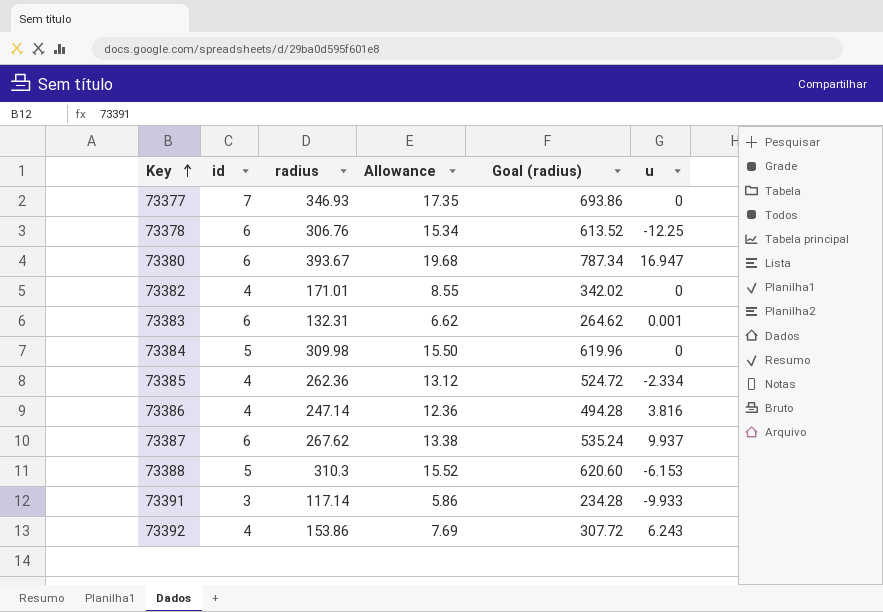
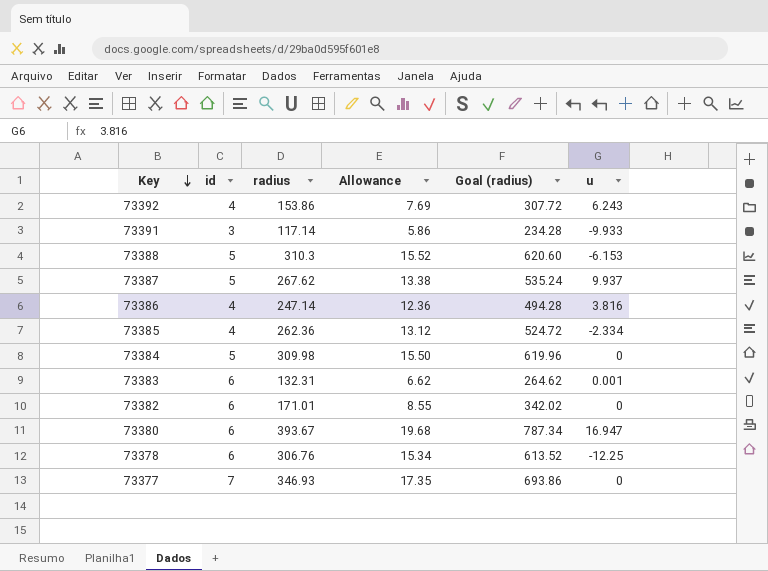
row order: Key ascending -> Key descending
73387 | id: 6 -> 5
73382 | id: 4 -> 6

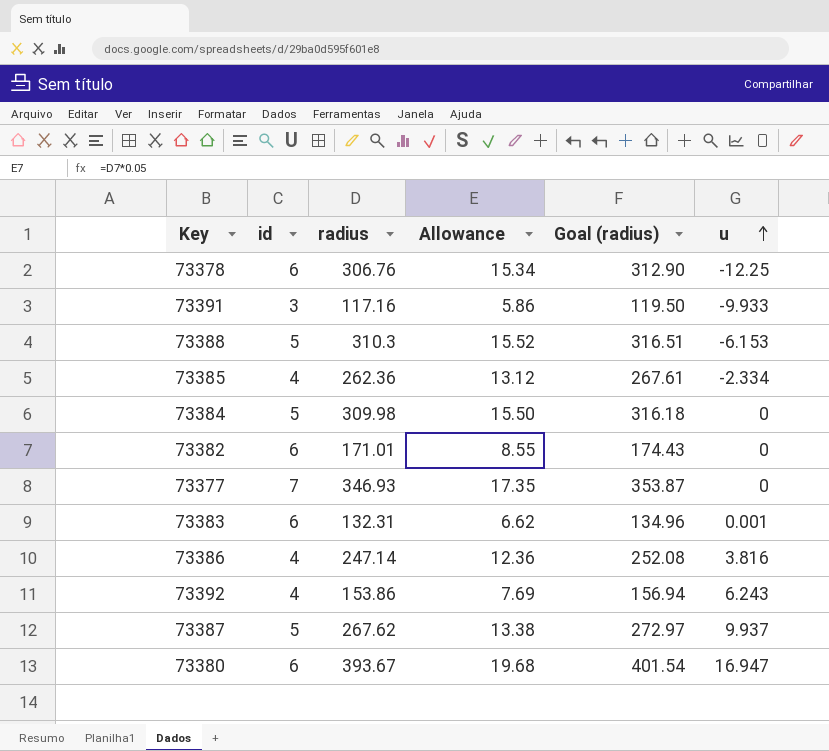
row order: Key descending -> u ascending
column Goal (radius) | formula: [radius] * 2 -> [radius] * 1.02
73391 | radius: 117.14 -> 117.16

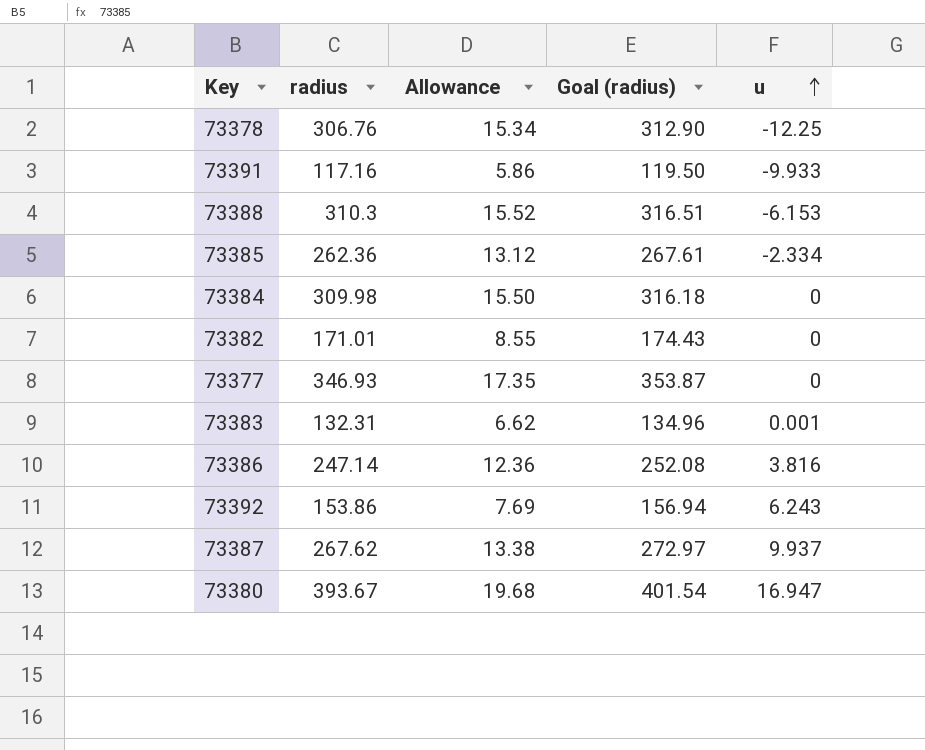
column id | position: 2 -> none

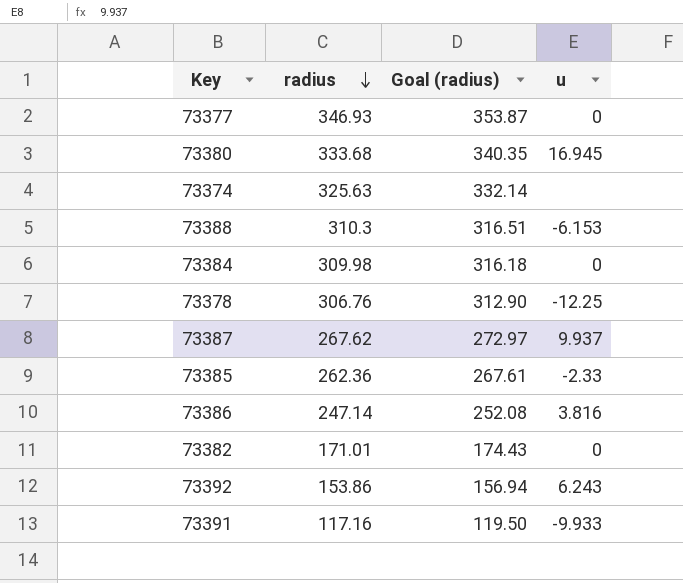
row order: u ascending -> radius descending
column Allowance | formula: [radius] * 0.05 -> none
row 73383: 132.31 | 6.62 | 134.96 | 0.001 -> none
73380 | radius: 393.67 -> 333.68
73380 | Goal (radius): 401.54 -> 340.35
73380 | u: 16.947 -> 16.945
row 73374: none -> 325.63 | 332.14 | none
73385 | u: -2.334 -> -2.33

